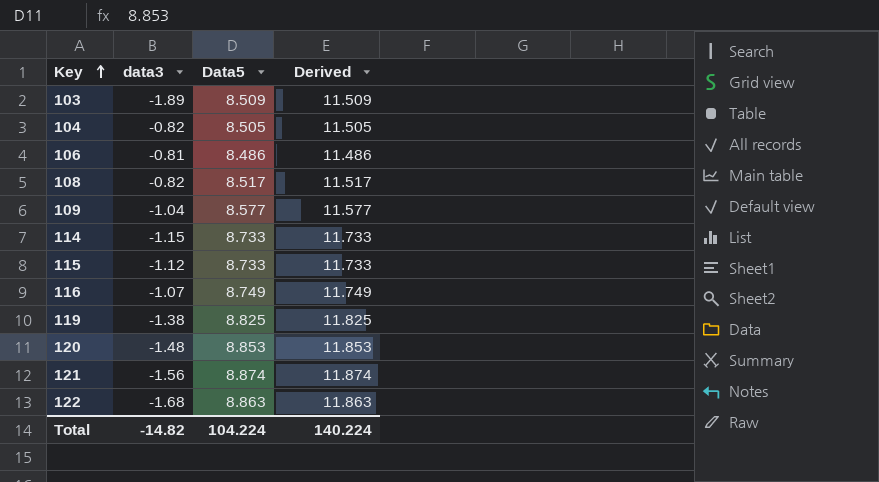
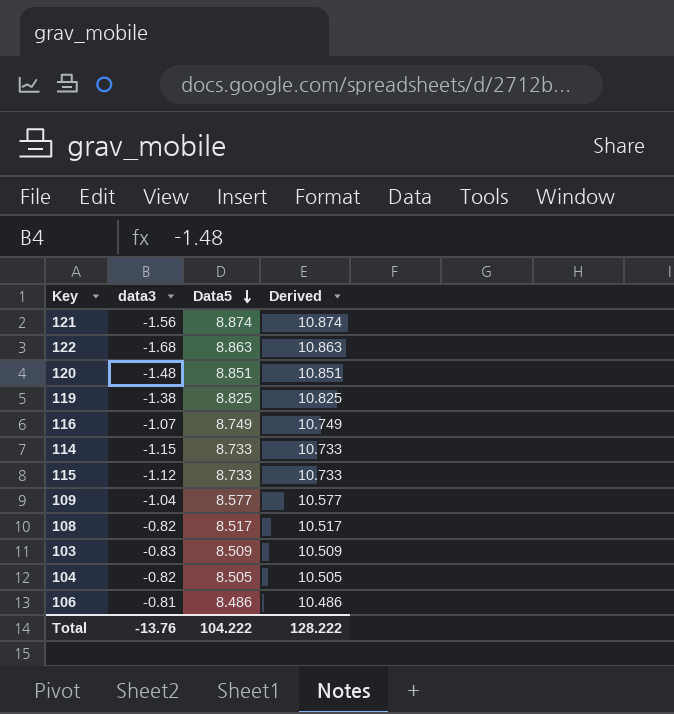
row order: Key ascending -> Data5 descending
column Derived | formula: [Data5] + 3 -> [Data5] + 2
120 | Data5: 8.853 -> 8.851
103 | data3: -1.89 -> -0.83
Total | data3: -14.82 -> -13.76
Total | Data5: 104.224 -> 104.222
Total | Derived: 140.224 -> 128.222

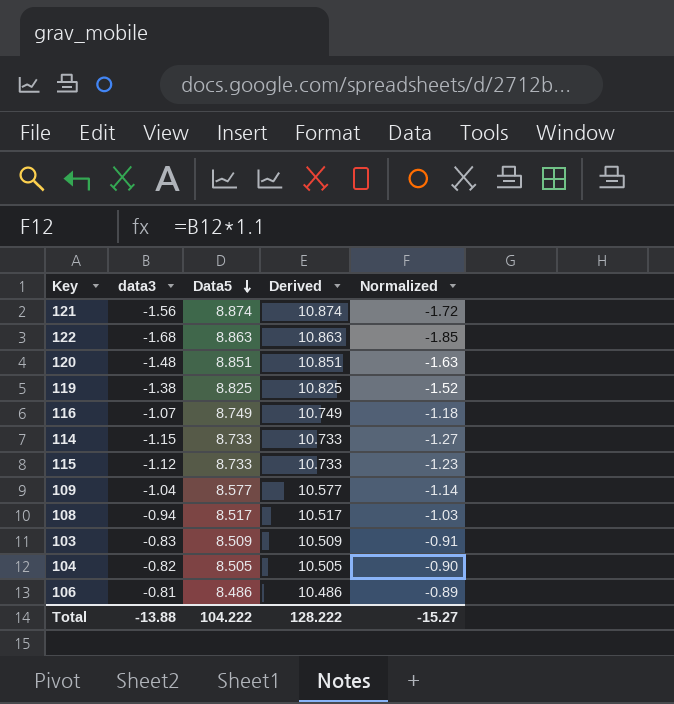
column Normalized | formula: none -> [data3] * 1.1
108 | data3: -0.82 -> -0.94
Total | data3: -13.76 -> -13.88

